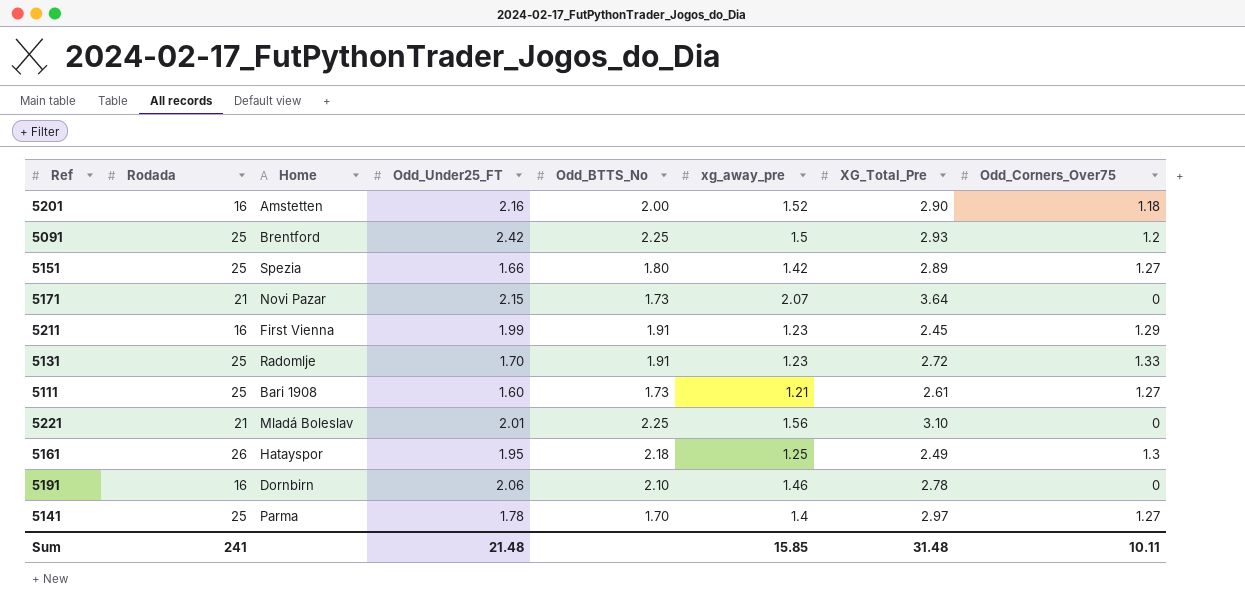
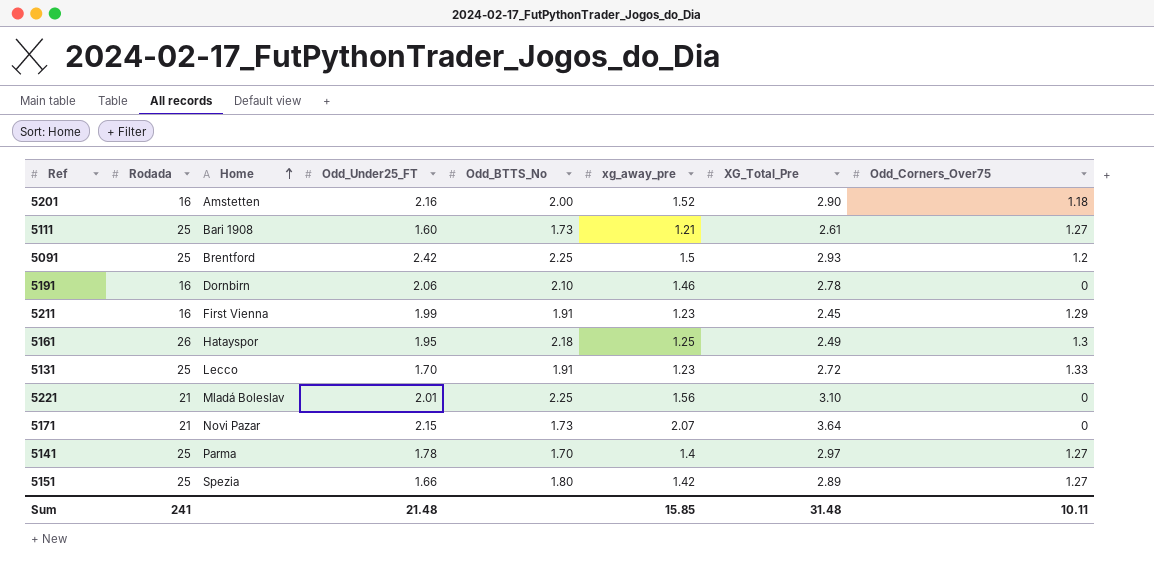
row order: none -> Home ascending
5131 | Home: Radomlje -> Lecco

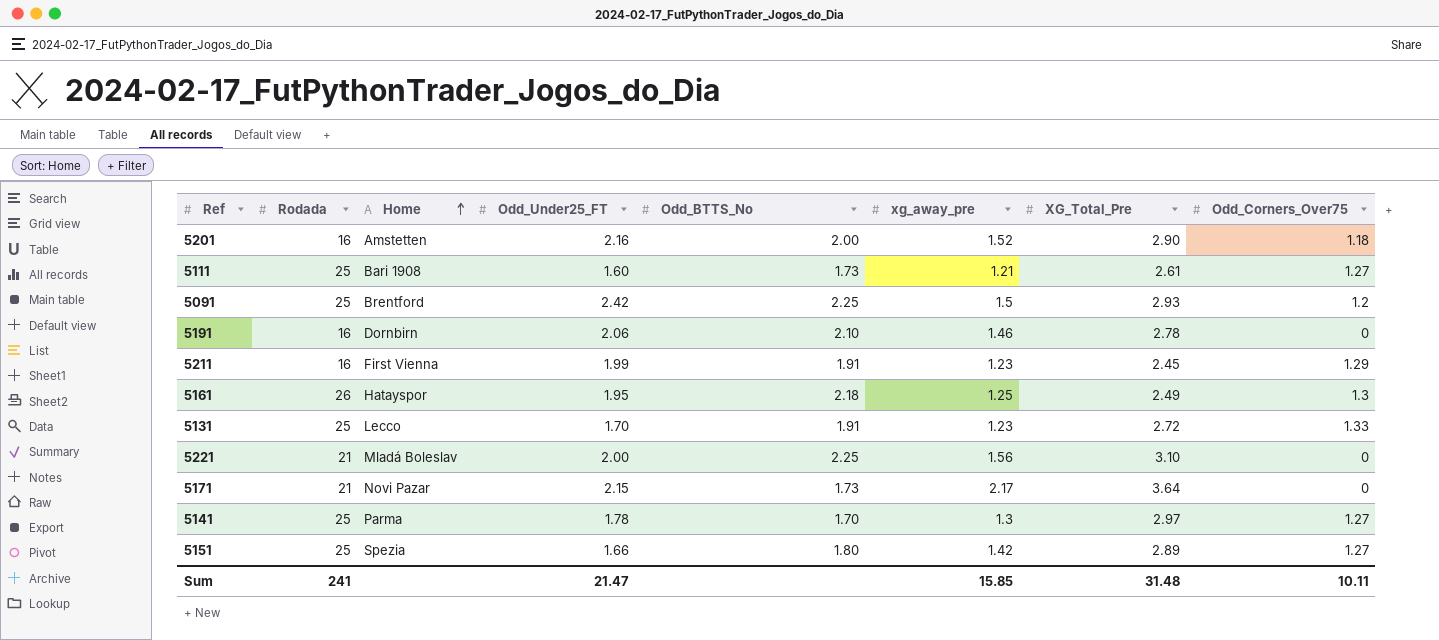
5221 | Odd_Under25_FT: 2.01 -> 2.00
5171 | xg_away_pre: 2.07 -> 2.17
5141 | xg_away_pre: 1.4 -> 1.3
Sum | Odd_Under25_FT: 21.48 -> 21.47

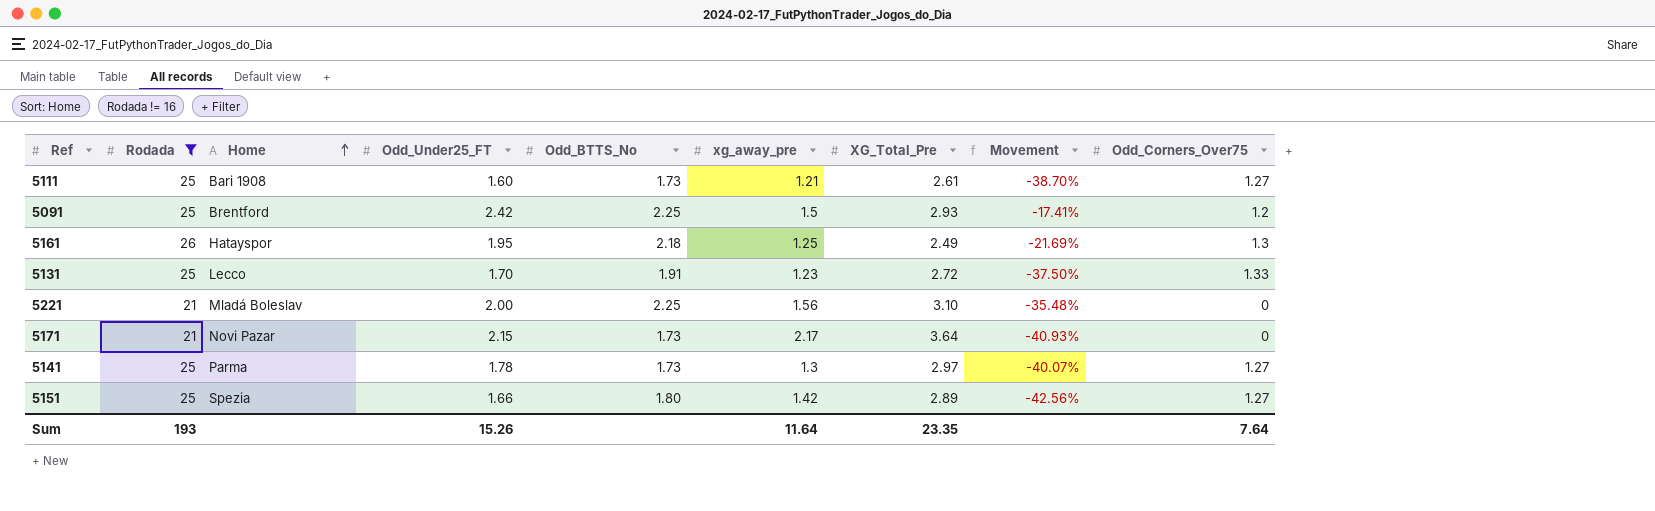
filter: none -> Rodada != 16
column Movement | formula: none -> ([Odd_Under25_FT] - [XG_Total_Pre]) / [XG_Total_Pre]
5141 | Odd_BTTS_No: 1.70 -> 1.73
Sum | Rodada: 241 -> 193
Sum | Odd_Under25_FT: 21.47 -> 15.26
Sum | xg_away_pre: 15.85 -> 11.64
Sum | XG_Total_Pre: 31.48 -> 23.35
Sum | Odd_Corners_Over75: 10.11 -> 7.64

